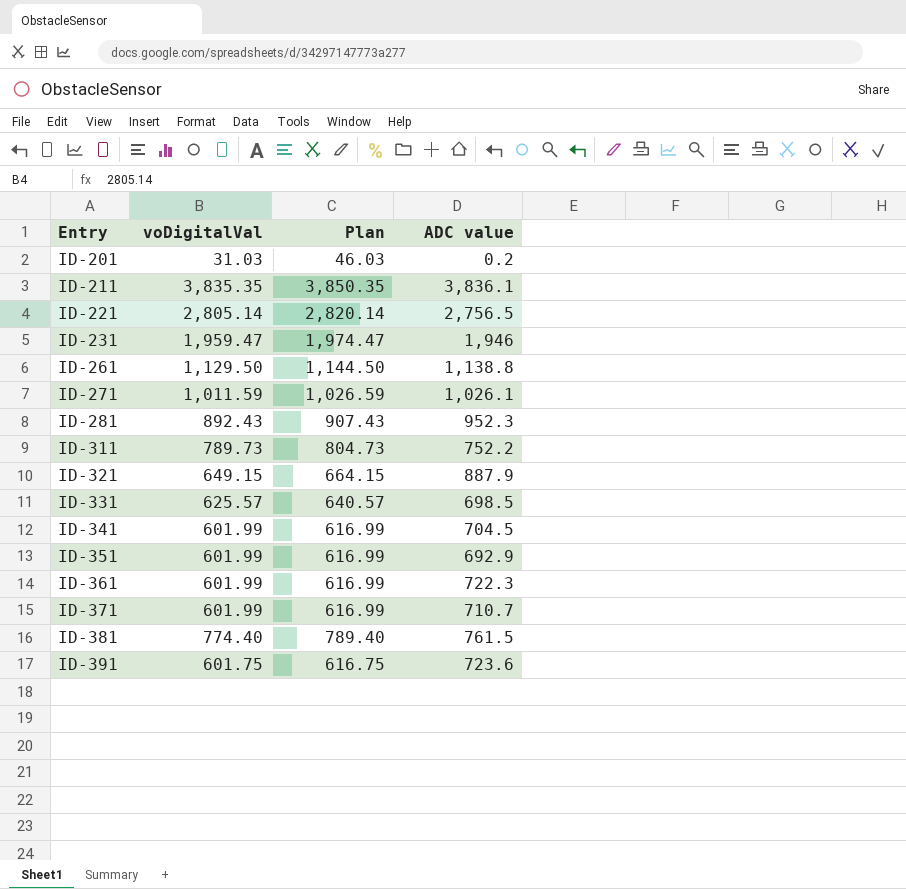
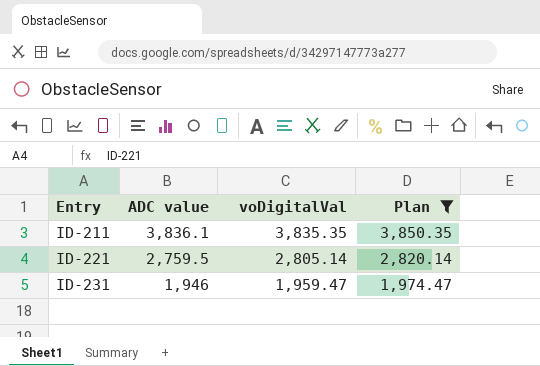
filter: none -> Plan >= 1,974.47
column ADC value | position: 4 -> 2
ID-221 | ADC value: 2,756.5 -> 2,759.5

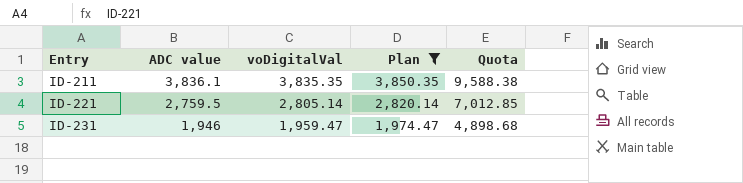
column Quota | formula: none -> [voDigitalVal] * 2.5

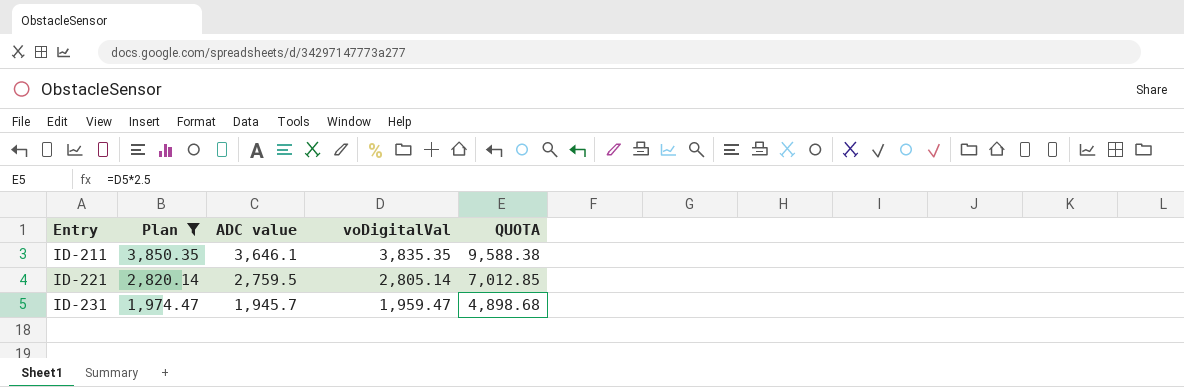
column Plan | position: 4 -> 2
column name: Quota -> QUOTA
ID-211 | ADC value: 3,836.1 -> 3,646.1
ID-231 | ADC value: 1,946 -> 1,945.7

